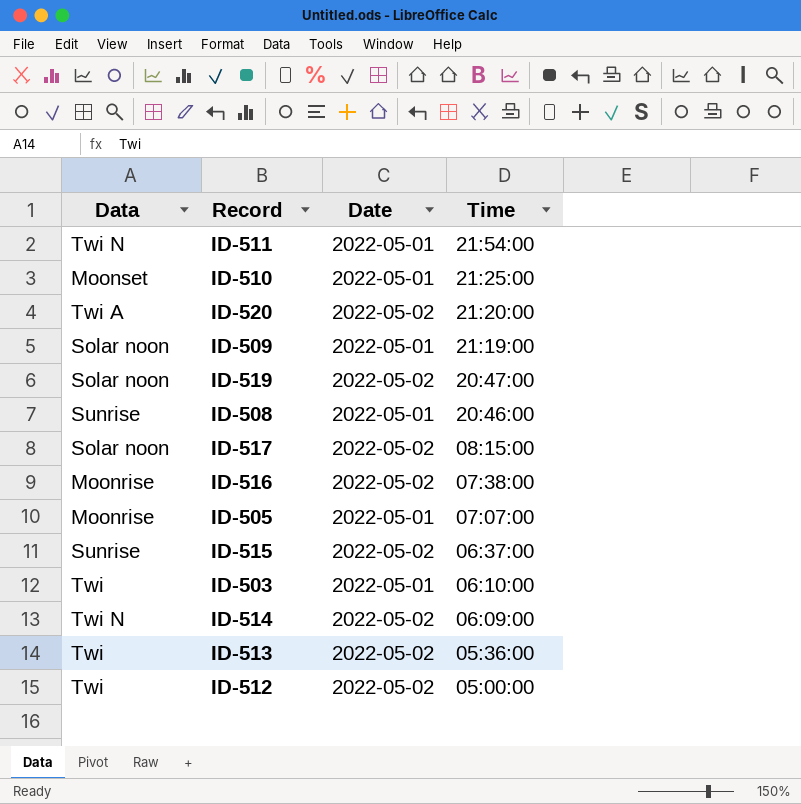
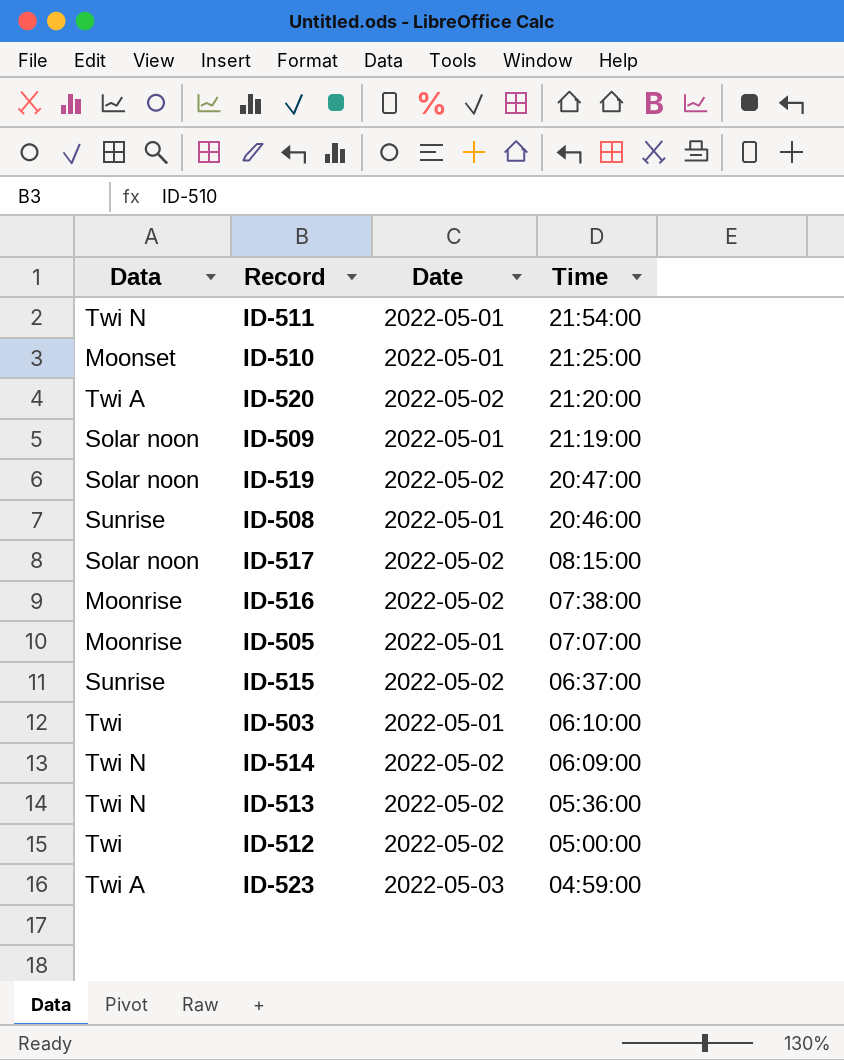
ID-513 | Data: Twi -> Twi N
row ID-523: none -> Twi A | 2022-05-03 | 04:59:00

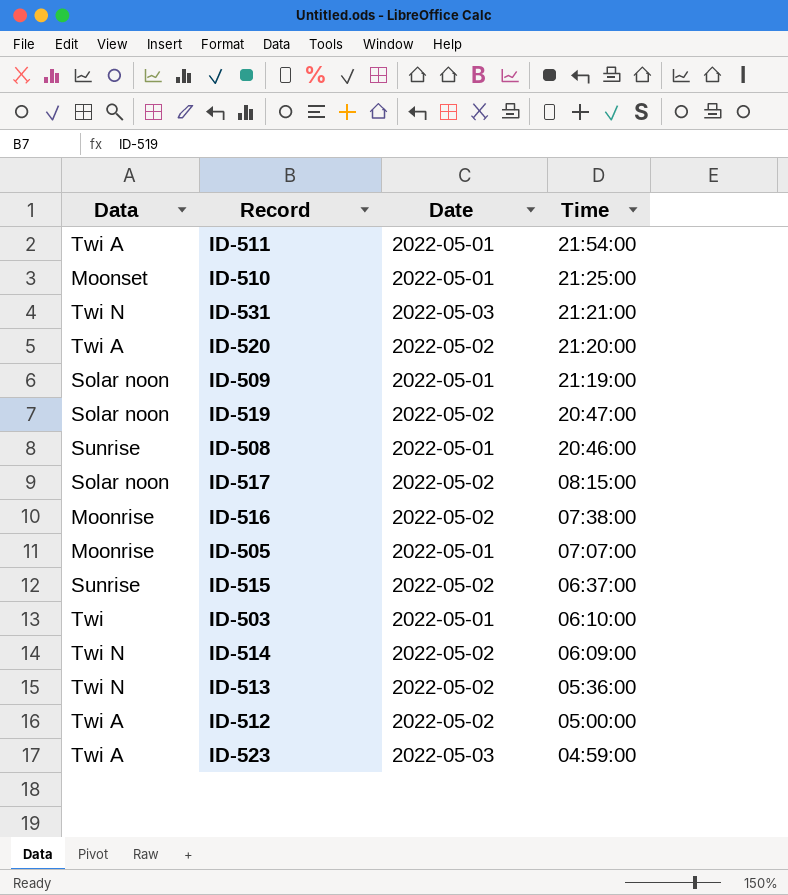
ID-511 | Data: Twi N -> Twi A
row ID-531: none -> Twi N | 2022-05-03 | 21:21:00
ID-512 | Data: Twi -> Twi A

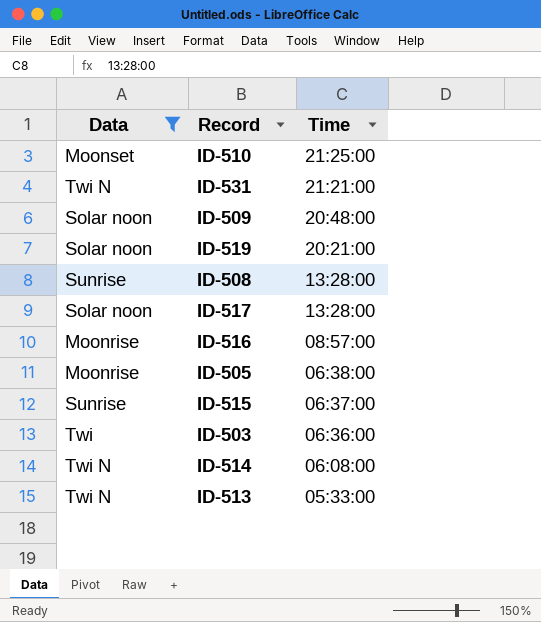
filter: none -> Data != Twi A
column Date | position: 3 -> none
ID-509 | Time: 21:19:00 -> 20:48:00
ID-519 | Time: 20:47:00 -> 20:21:00
ID-508 | Time: 20:46:00 -> 13:28:00
ID-517 | Time: 08:15:00 -> 13:28:00
ID-516 | Time: 07:38:00 -> 08:57:00
ID-505 | Time: 07:07:00 -> 06:38:00
ID-503 | Time: 06:10:00 -> 06:36:00
ID-514 | Time: 06:09:00 -> 06:08:00
ID-513 | Time: 05:36:00 -> 05:33:00

